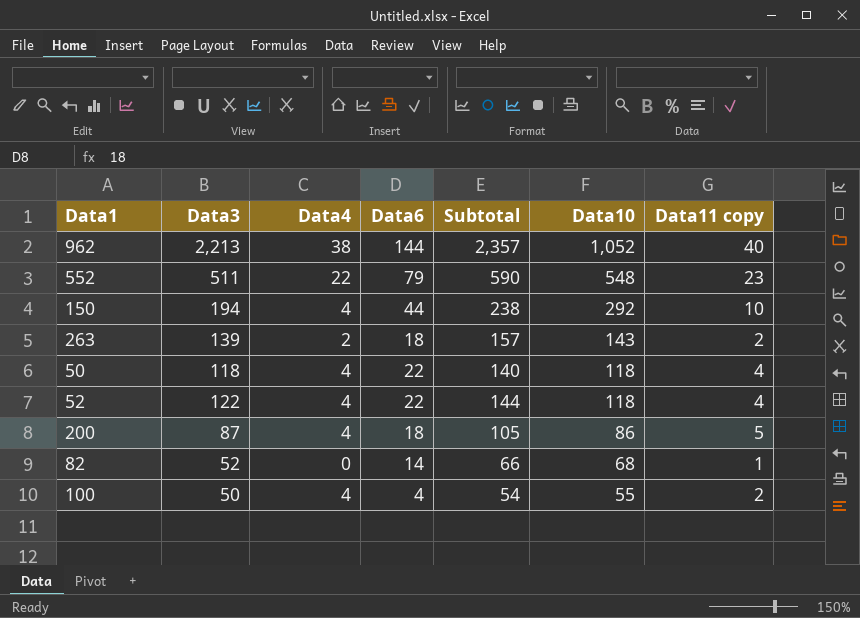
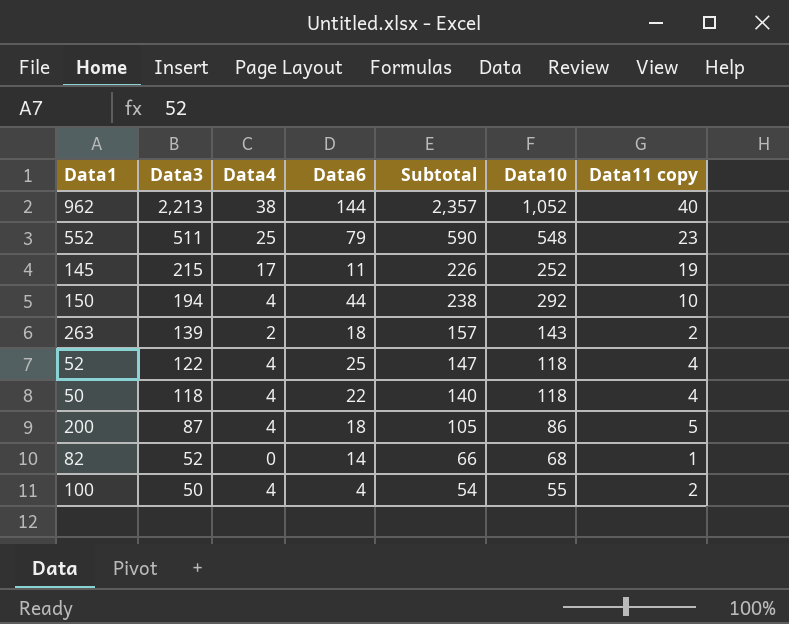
row order: Data10 descending -> Data3 descending
552 | Data4: 22 -> 25
row 145: none -> 215 | 17 | 11 | 226 | 252 | 19
52 | Data6: 22 -> 25
52 | Subtotal: 144 -> 147

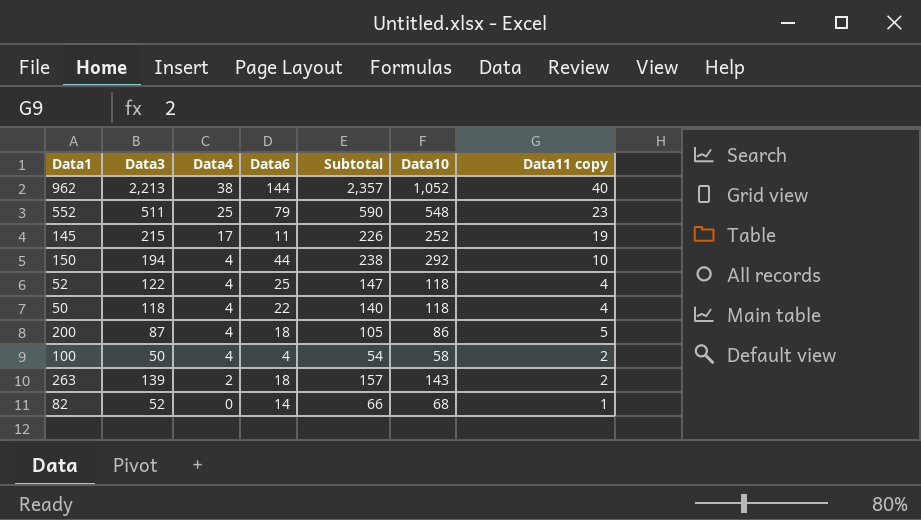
row order: Data3 descending -> Data4 descending
100 | Data10: 55 -> 58

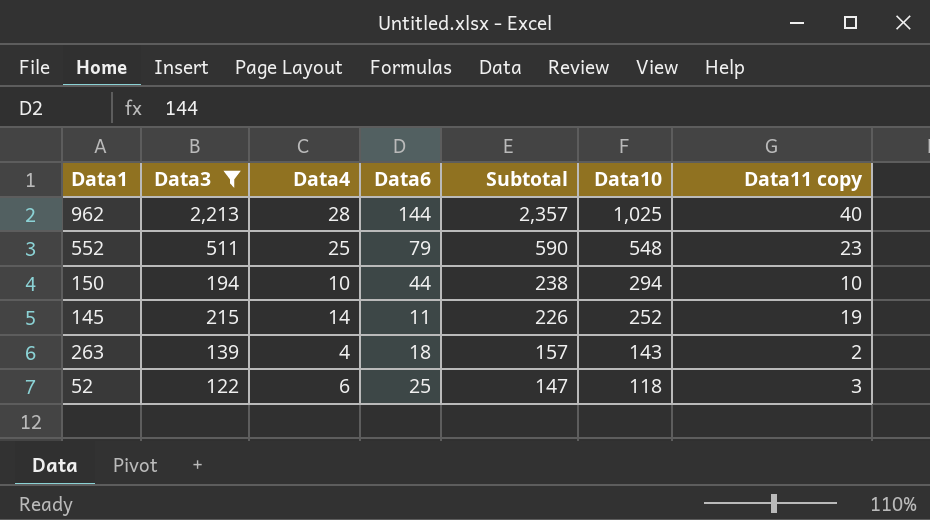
filter: none -> Data3 >= 122
row order: Data4 descending -> Subtotal descending
962 | Data4: 38 -> 28
962 | Data10: 1,052 -> 1,025
150 | Data4: 4 -> 10
150 | Data10: 292 -> 294
145 | Data4: 17 -> 14
263 | Data4: 2 -> 4
52 | Data4: 4 -> 6
52 | Data11 copy: 4 -> 3

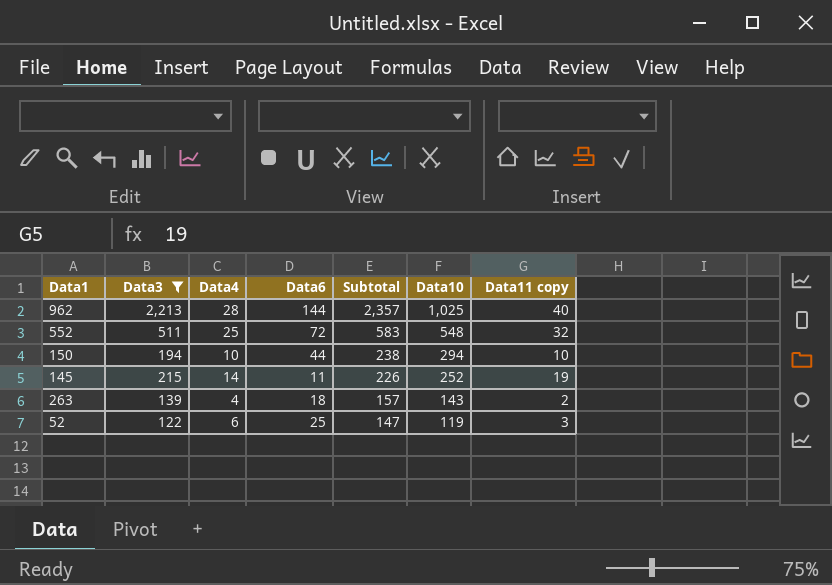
552 | Data6: 79 -> 72
552 | Subtotal: 590 -> 583
552 | Data11 copy: 23 -> 32
52 | Data10: 118 -> 119

